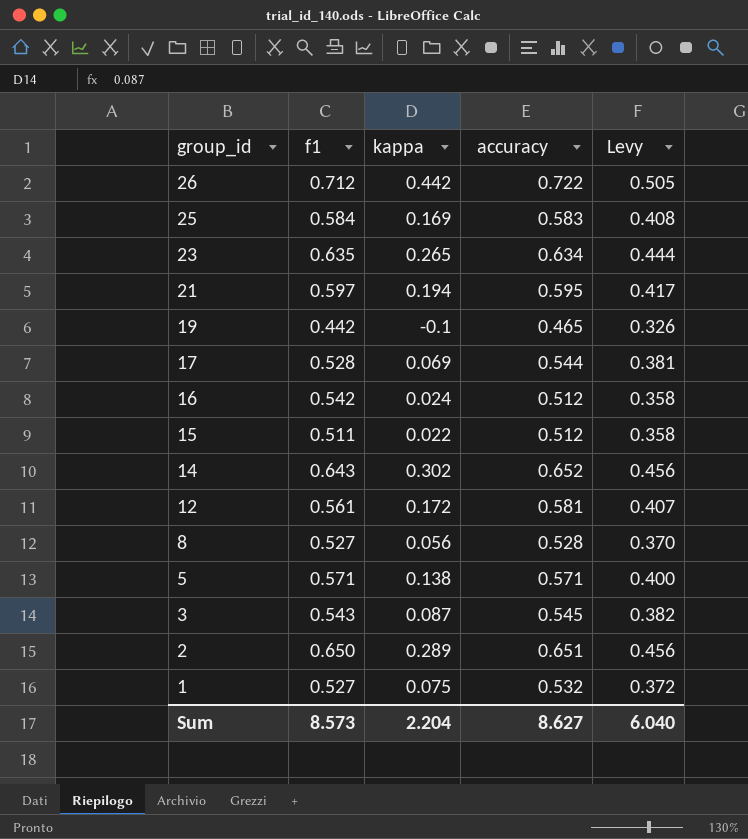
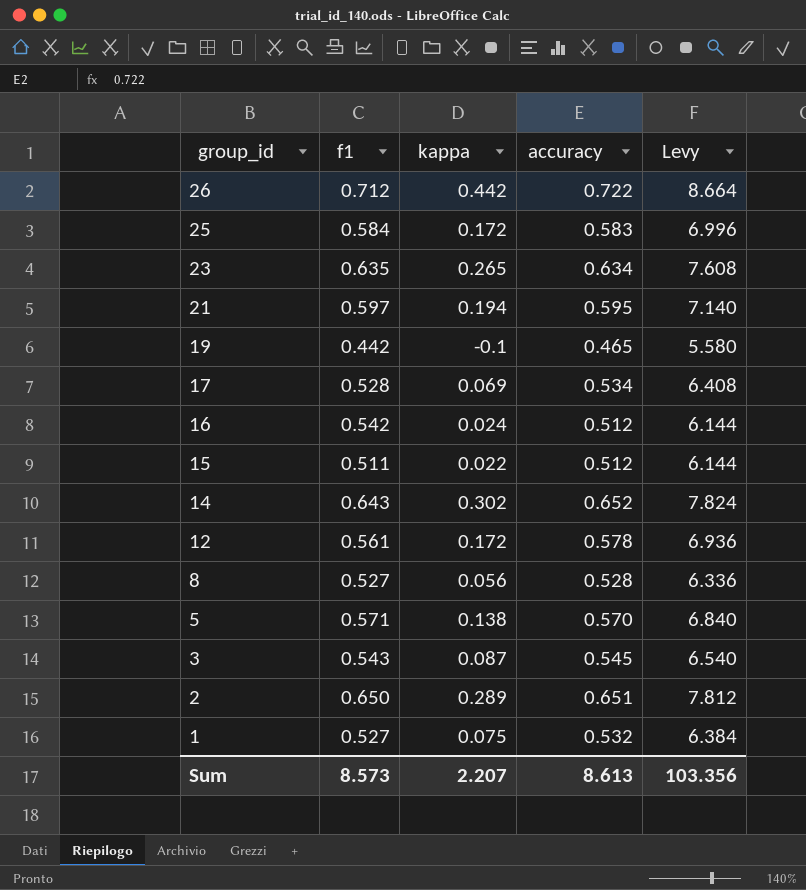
column Levy | formula: [accuracy] * 0.7 -> [accuracy] * 12
25 | kappa: 0.169 -> 0.172
17 | accuracy: 0.544 -> 0.534
12 | accuracy: 0.581 -> 0.578
5 | accuracy: 0.571 -> 0.570
Sum | kappa: 2.204 -> 2.207
Sum | accuracy: 8.627 -> 8.613
Sum | Levy: 6.040 -> 103.356

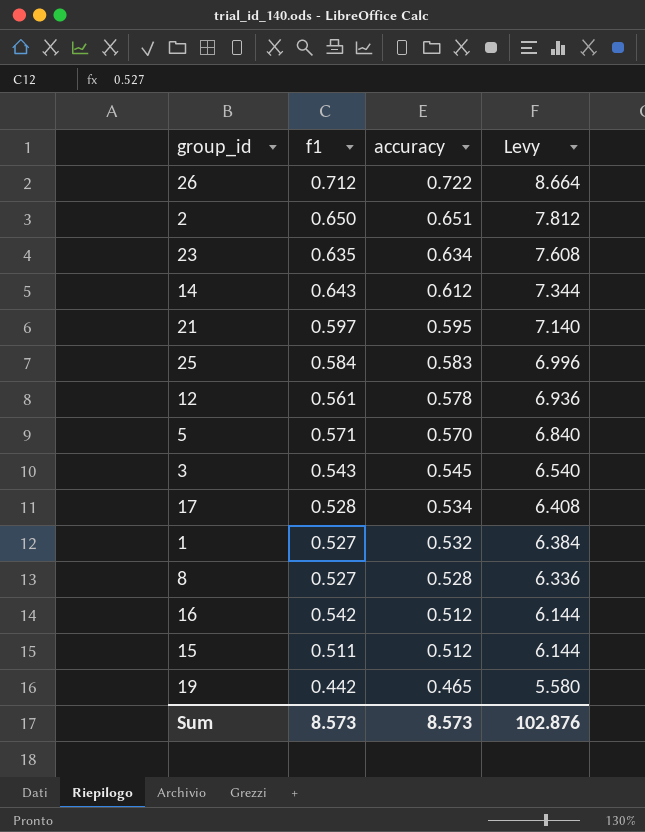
row order: group_id descending -> accuracy descending
column kappa | position: 3 -> none
14 | accuracy: 0.652 -> 0.612
14 | Levy: 7.824 -> 7.344
Sum | accuracy: 8.613 -> 8.573
Sum | Levy: 103.356 -> 102.876

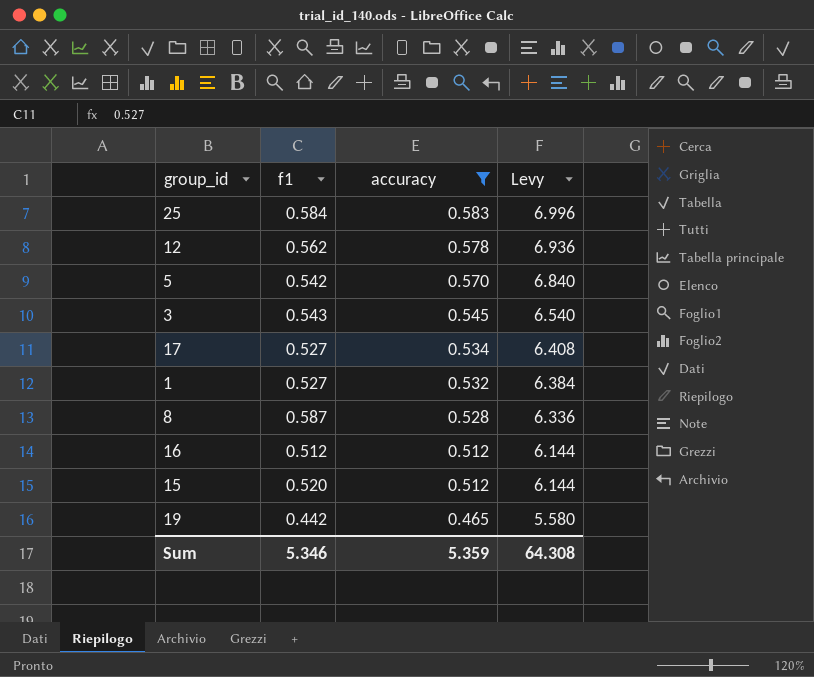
filter: none -> accuracy <= 0.583
12 | f1: 0.561 -> 0.562
5 | f1: 0.571 -> 0.542
17 | f1: 0.528 -> 0.527
8 | f1: 0.527 -> 0.587
16 | f1: 0.542 -> 0.512
15 | f1: 0.511 -> 0.520
Sum | f1: 8.573 -> 5.346
Sum | accuracy: 8.573 -> 5.359
Sum | Levy: 102.876 -> 64.308

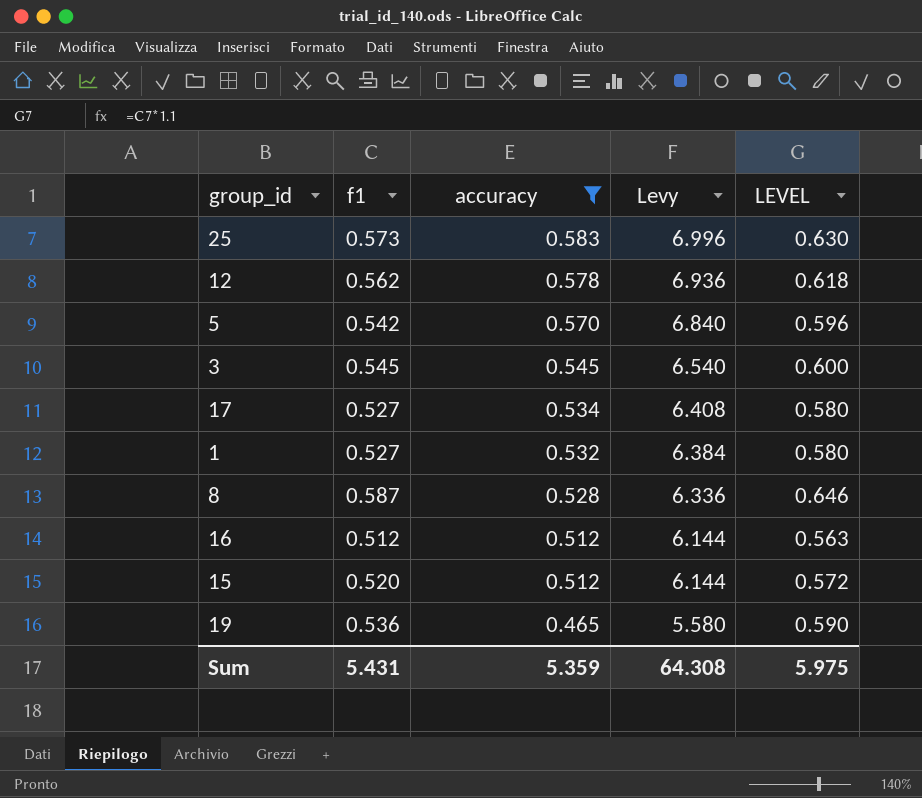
column LEVEL | formula: none -> [f1] * 1.1
25 | f1: 0.584 -> 0.573
3 | f1: 0.543 -> 0.545
19 | f1: 0.442 -> 0.536
Sum | f1: 5.346 -> 5.431

